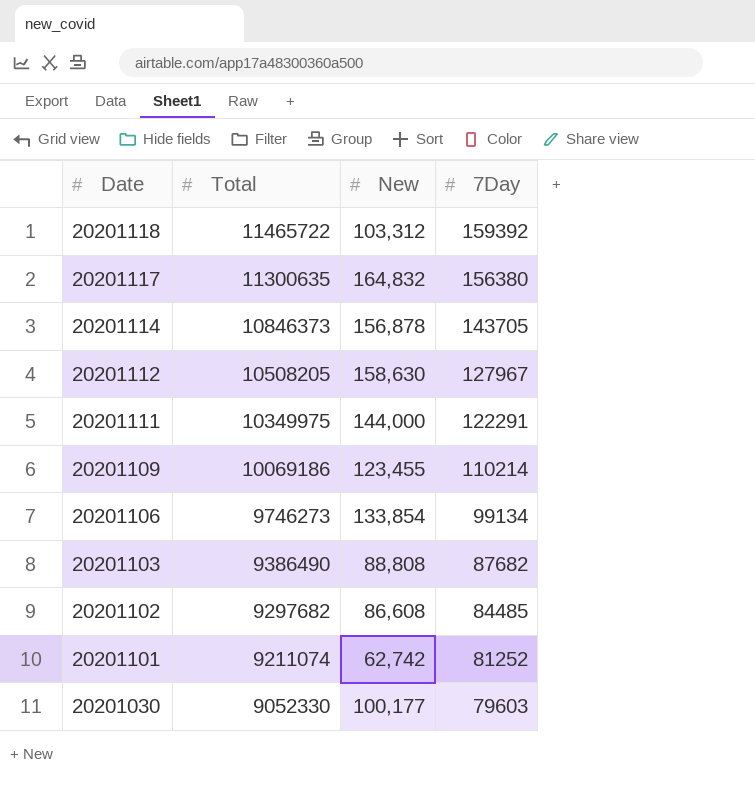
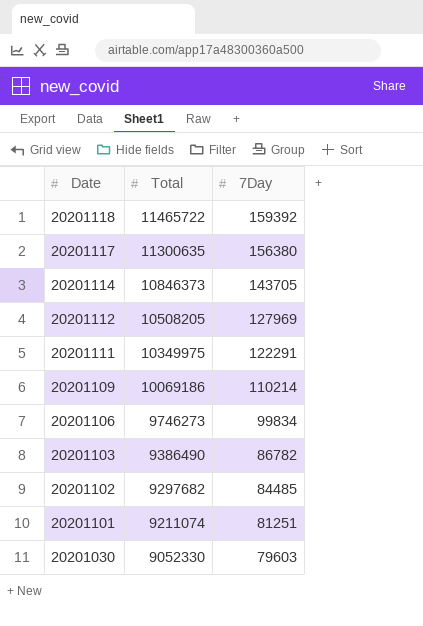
column New | position: 3 -> none
20201112 | 7Day: 127967 -> 127969
20201106 | 7Day: 99134 -> 99834
20201103 | 7Day: 87682 -> 86782
20201101 | 7Day: 81252 -> 81251

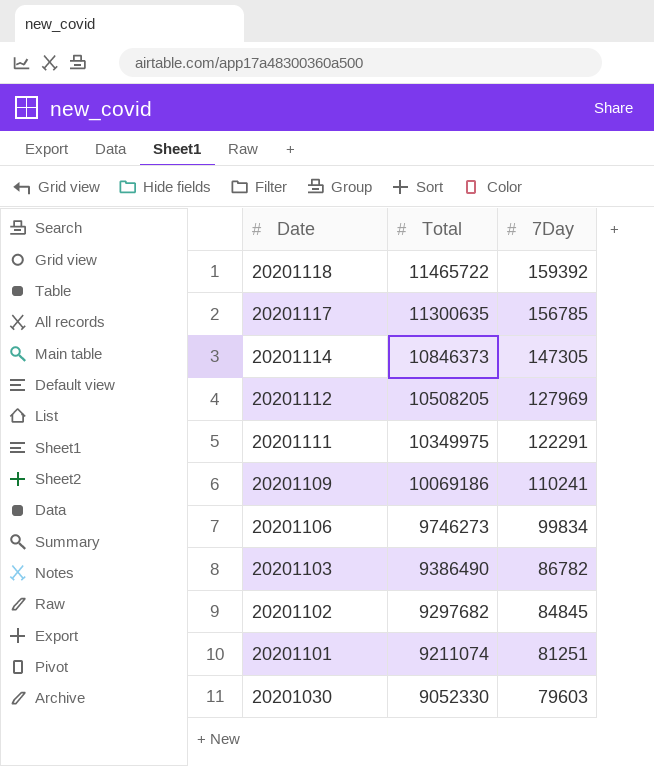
20201117 | 7Day: 156380 -> 156785
20201114 | 7Day: 143705 -> 147305
20201109 | 7Day: 110214 -> 110241
20201102 | 7Day: 84485 -> 84845

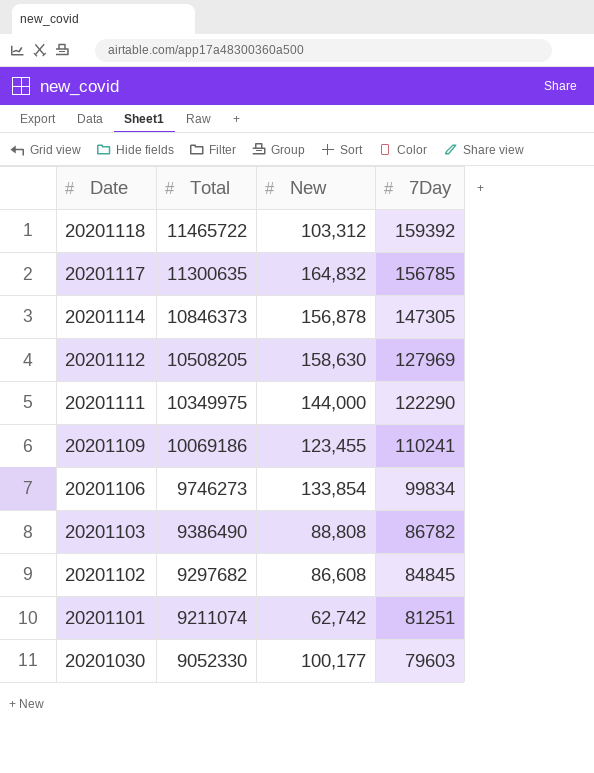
column New | position: none -> 3
20201111 | 7Day: 122291 -> 122290

